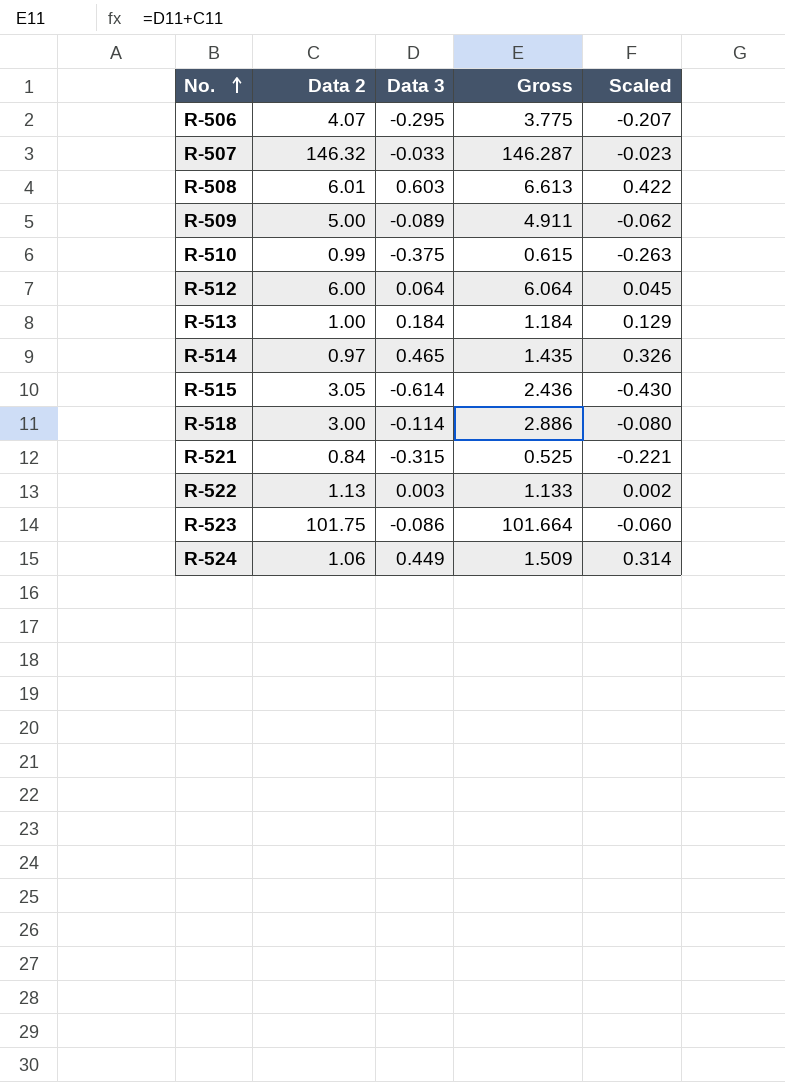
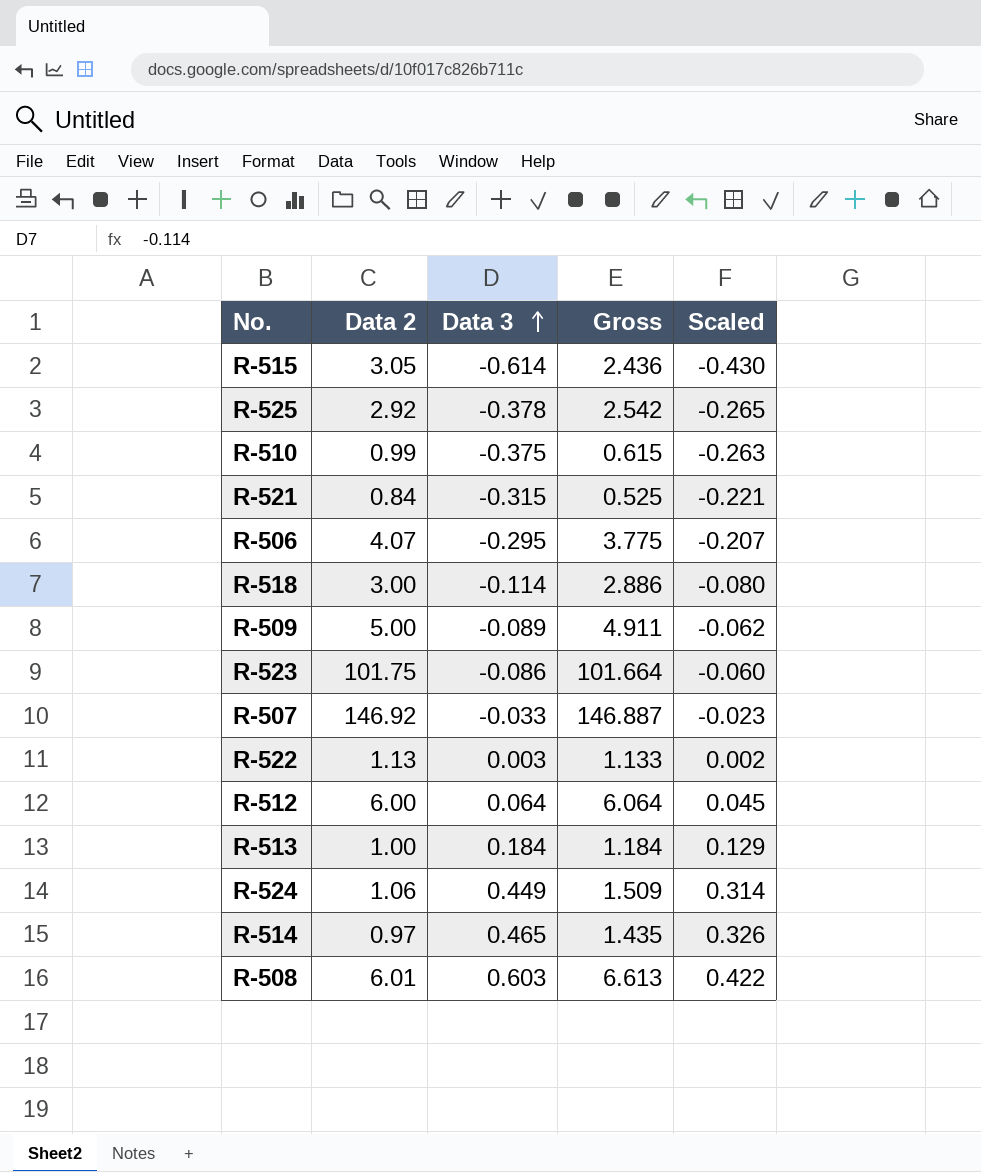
row order: No. ascending -> Data 3 ascending
row R-525: none -> 2.92 | -0.378 | 2.542 | -0.265
R-507 | Data 2: 146.32 -> 146.92
R-507 | Gross: 146.287 -> 146.887

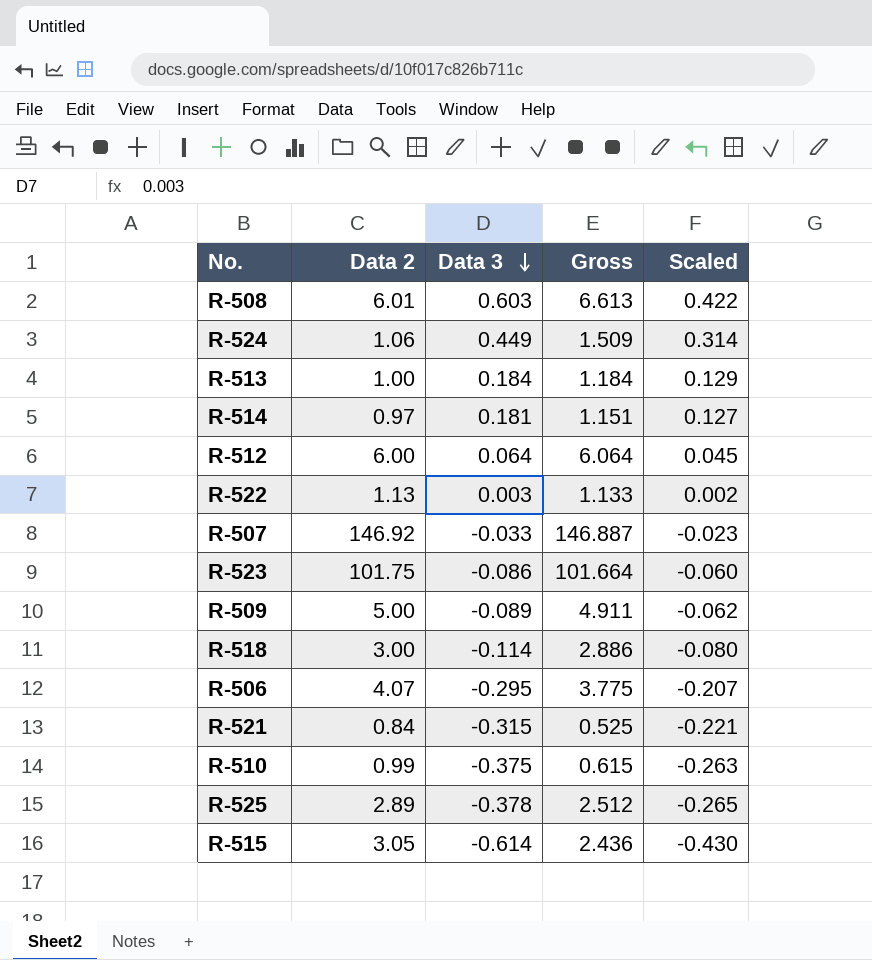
row order: Data 3 ascending -> Data 3 descending
R-514 | Data 3: 0.465 -> 0.181
R-514 | Gross: 1.435 -> 1.151
R-514 | Scaled: 0.326 -> 0.127
R-525 | Data 2: 2.92 -> 2.89
R-525 | Gross: 2.542 -> 2.512

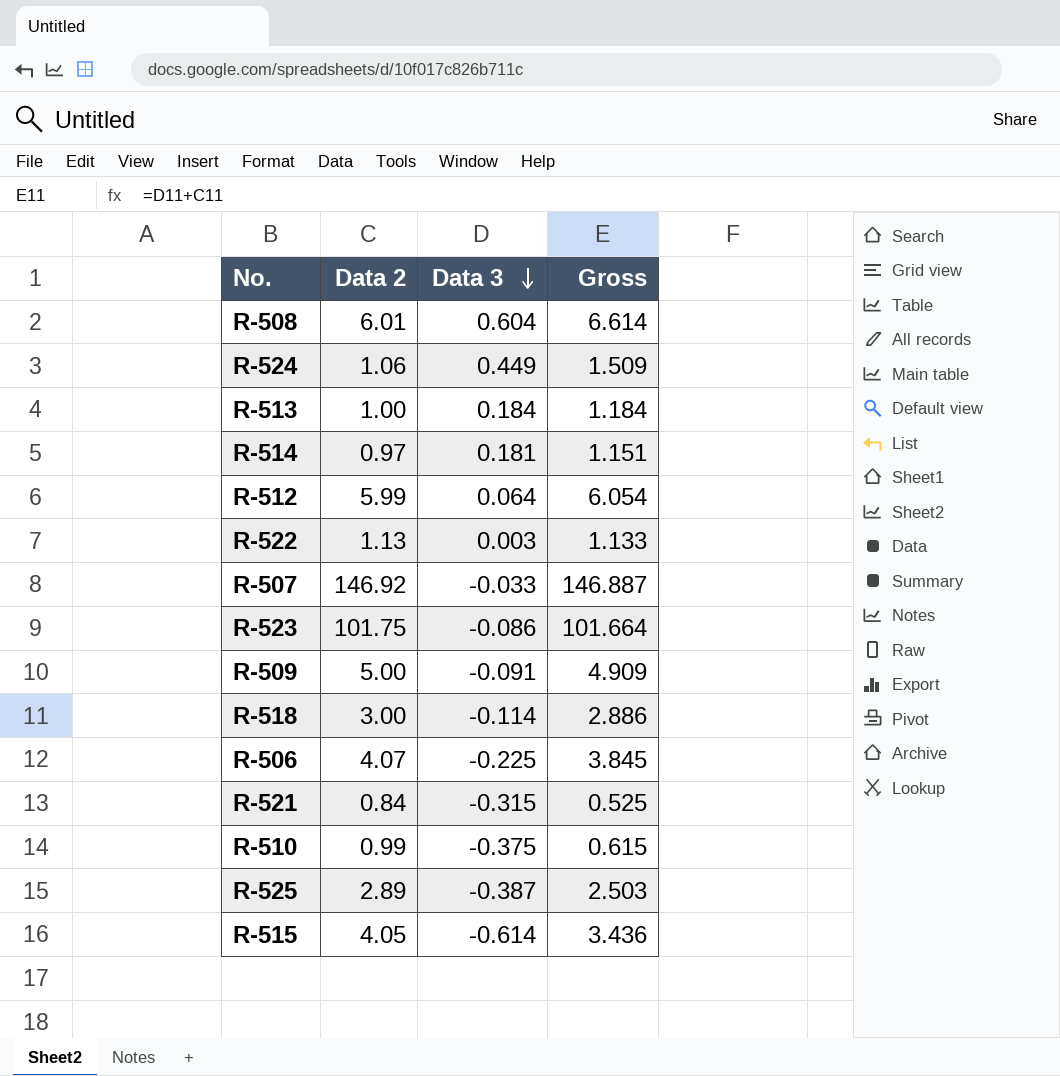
column Scaled | formula: [Data 3] * 0.7 -> none
R-508 | Data 3: 0.603 -> 0.604
R-508 | Gross: 6.613 -> 6.614
R-512 | Data 2: 6.00 -> 5.99
R-512 | Gross: 6.064 -> 6.054
R-509 | Data 3: -0.089 -> -0.091
R-509 | Gross: 4.911 -> 4.909
R-506 | Data 3: -0.295 -> -0.225
R-506 | Gross: 3.775 -> 3.845
R-525 | Data 3: -0.378 -> -0.387
R-525 | Gross: 2.512 -> 2.503
R-515 | Data 2: 3.05 -> 4.05
R-515 | Gross: 2.436 -> 3.436

